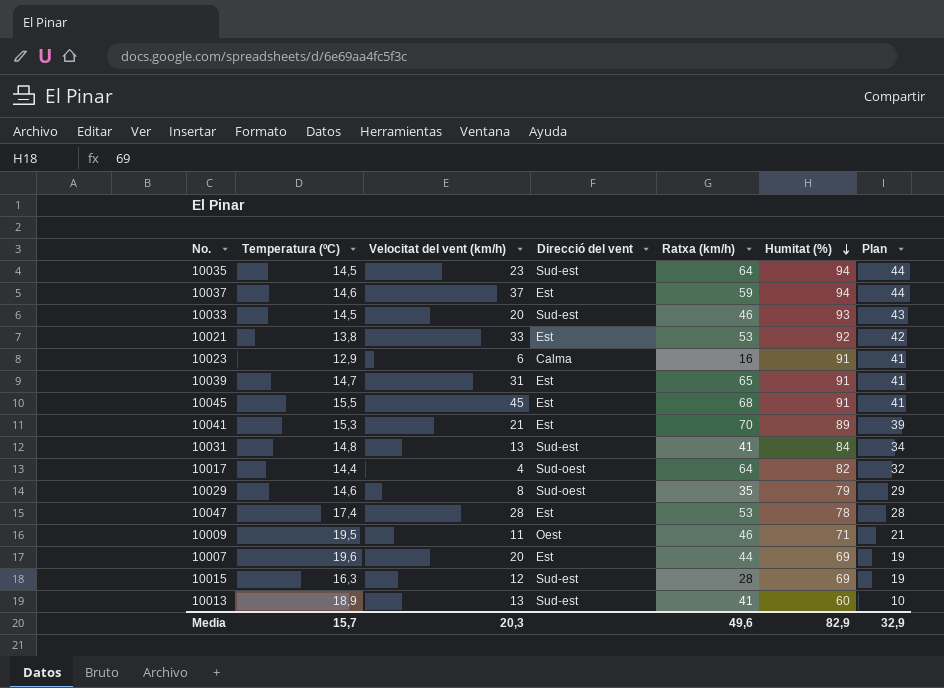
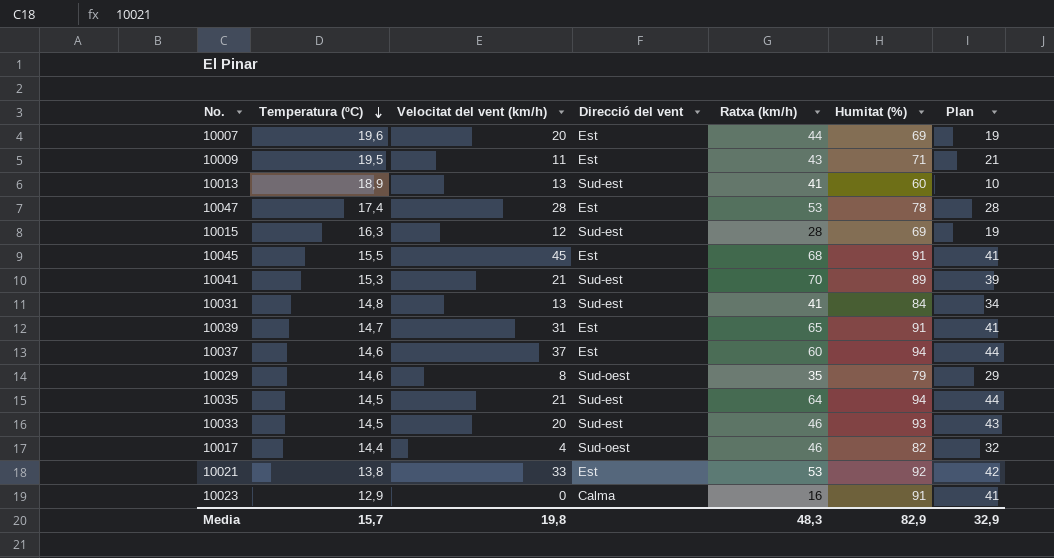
row order: Humitat (%) descending -> Temperatura (ºC) descending
10009 | Direcció del vent: Oest -> Est
10009 | Ratxa (km/h): 46 -> 43
10041 | Direcció del vent: Est -> Sud-est
10037 | Ratxa (km/h): 59 -> 60
10035 | Velocitat del vent (km/h): 23 -> 21
10017 | Ratxa (km/h): 64 -> 46
10023 | Velocitat del vent (km/h): 6 -> 0
Media | Velocitat del vent (km/h): 20,3 -> 19,8
Media | Ratxa (km/h): 49,6 -> 48,3

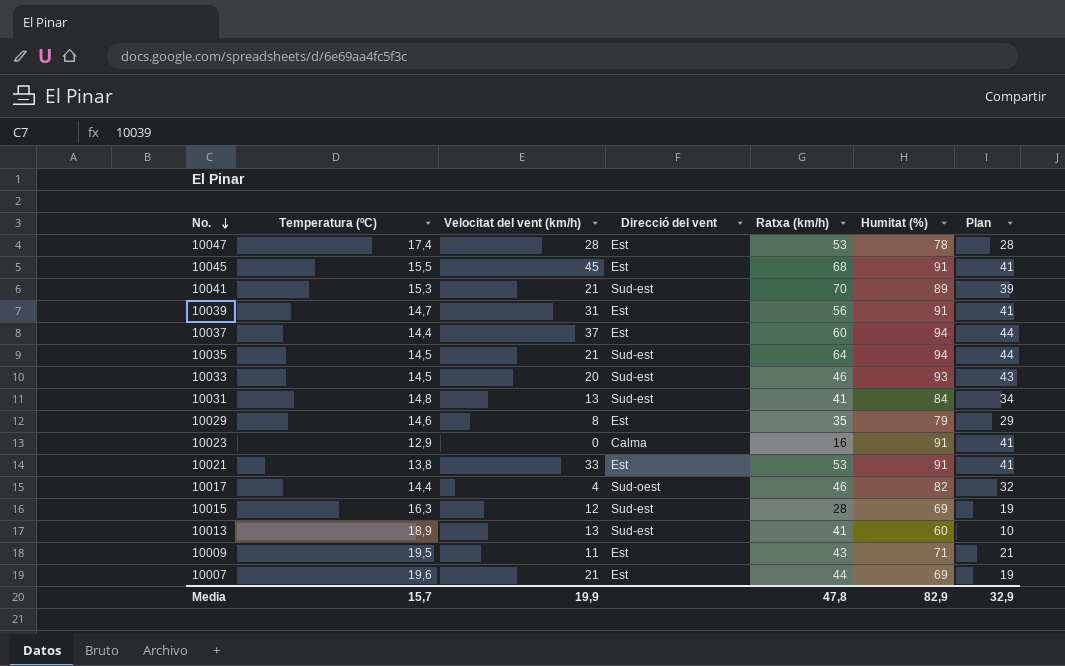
row order: Temperatura (ºC) descending -> No. descending
10039 | Ratxa (km/h): 65 -> 56
10037 | Temperatura (ºC): 14,6 -> 14,4
10029 | Direcció del vent: Sud-oest -> Est
10021 | Humitat (%): 92 -> 91
10021 | Plan: 42 -> 41
10007 | Velocitat del vent (km/h): 20 -> 21
Media | Velocitat del vent (km/h): 19,8 -> 19,9
Media | Ratxa (km/h): 48,3 -> 47,8

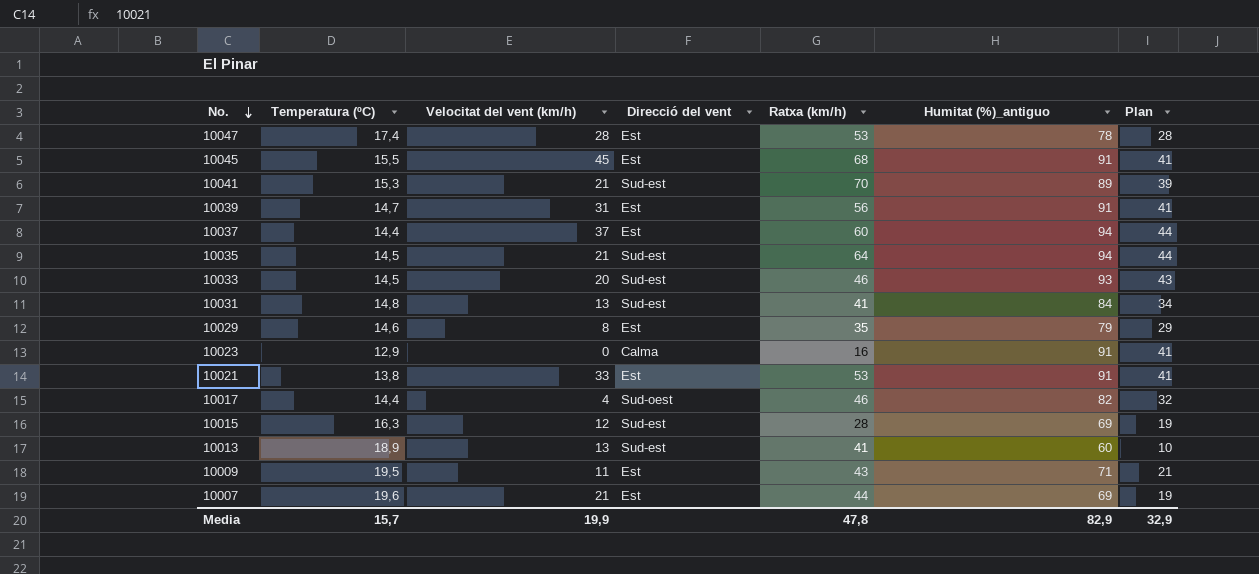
column name: Humitat (%) -> Humitat (%)_antiguo

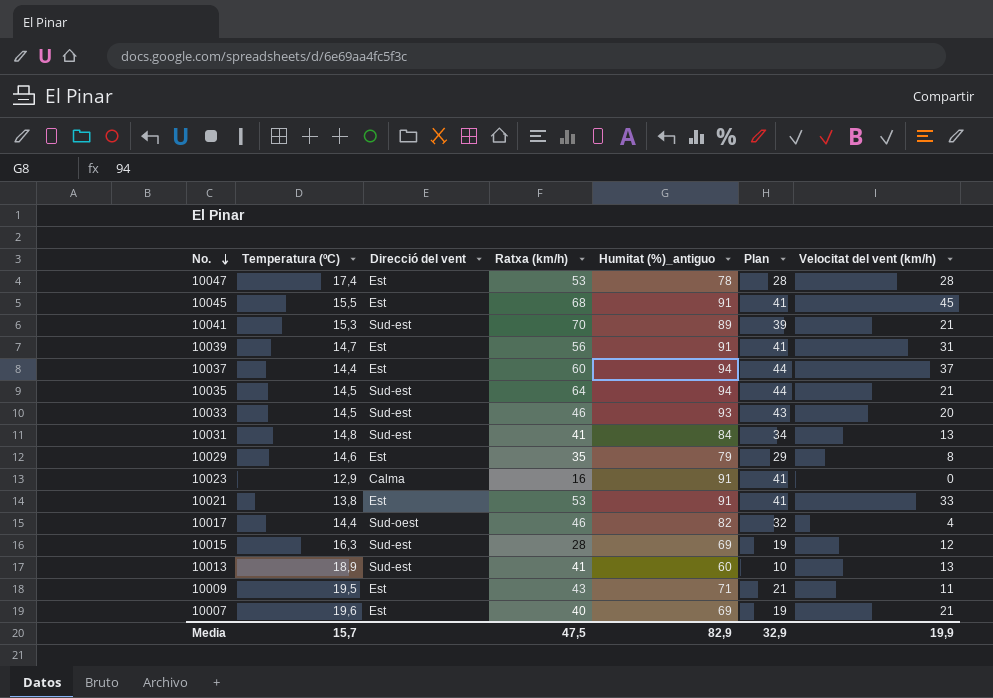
column Velocitat del vent (km/h) | position: 3 -> 7
10007 | Ratxa (km/h): 44 -> 40
Media | Ratxa (km/h): 47,8 -> 47,5

